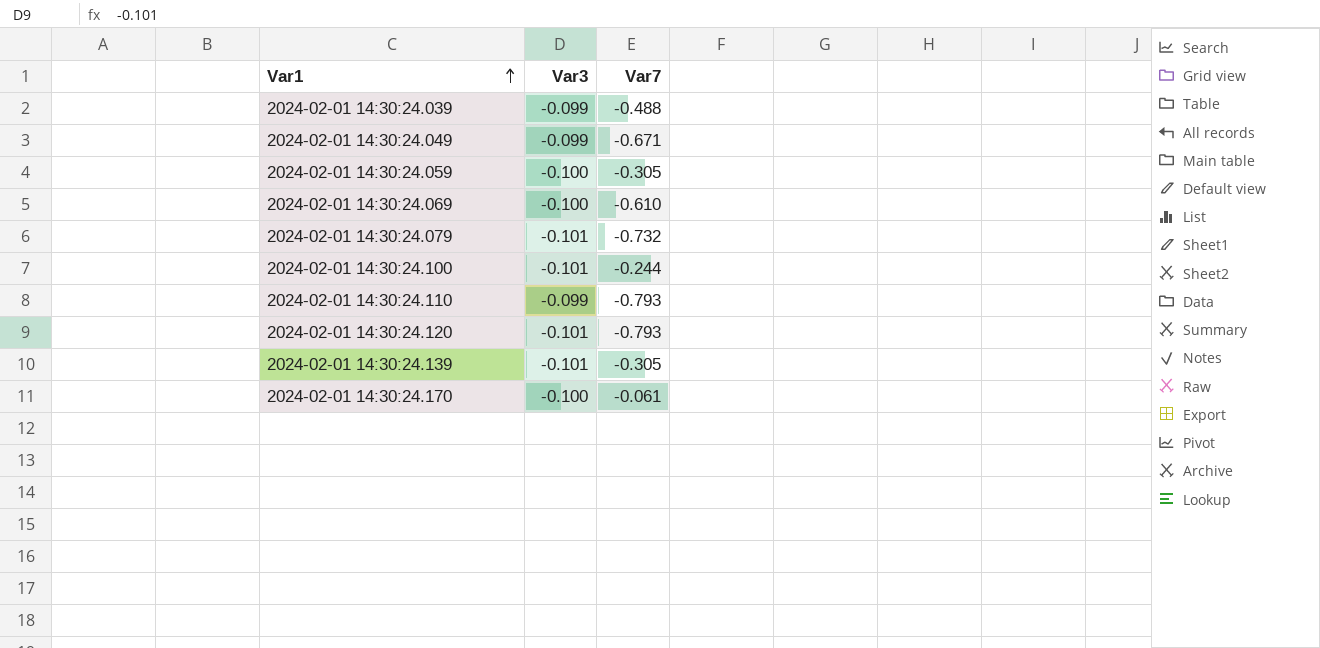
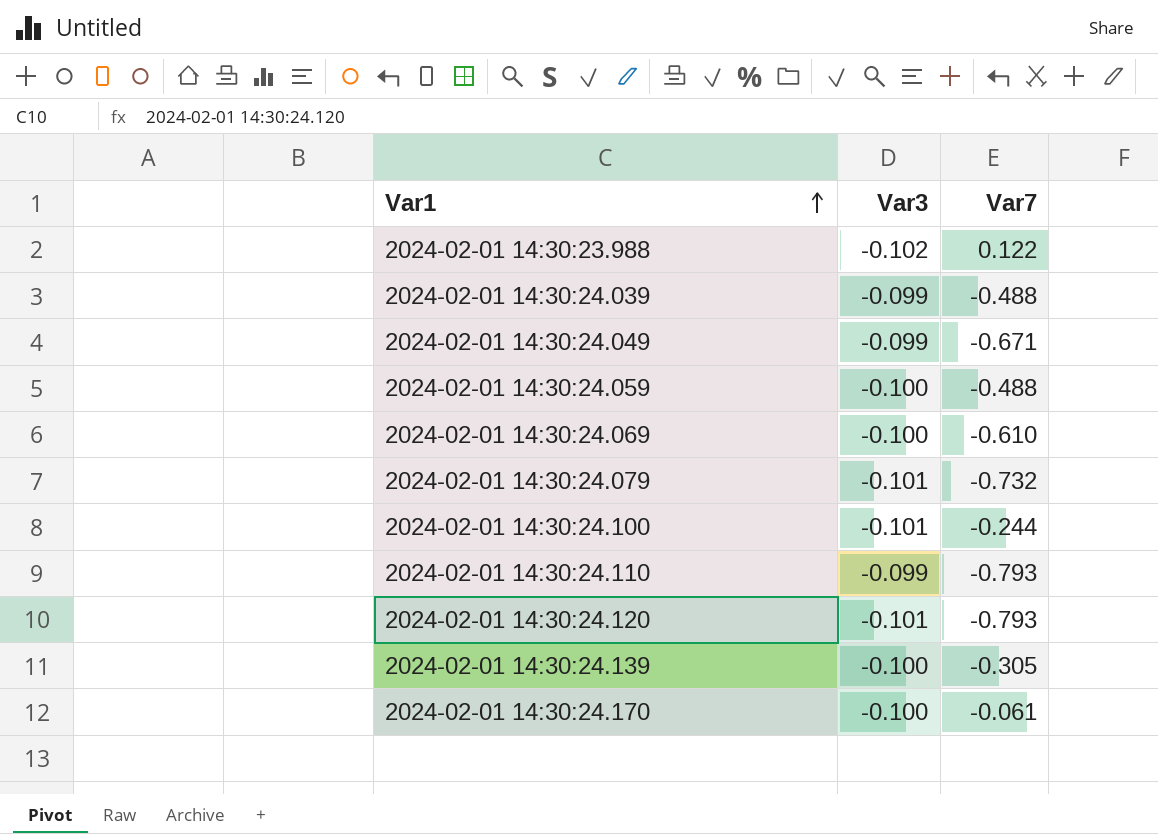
row 2024-02-01 14:30:23.988: none -> -0.102 | 0.122
2024-02-01 14:30:24.059 | Var7: -0.305 -> -0.488
2024-02-01 14:30:24.139 | Var3: -0.101 -> -0.100

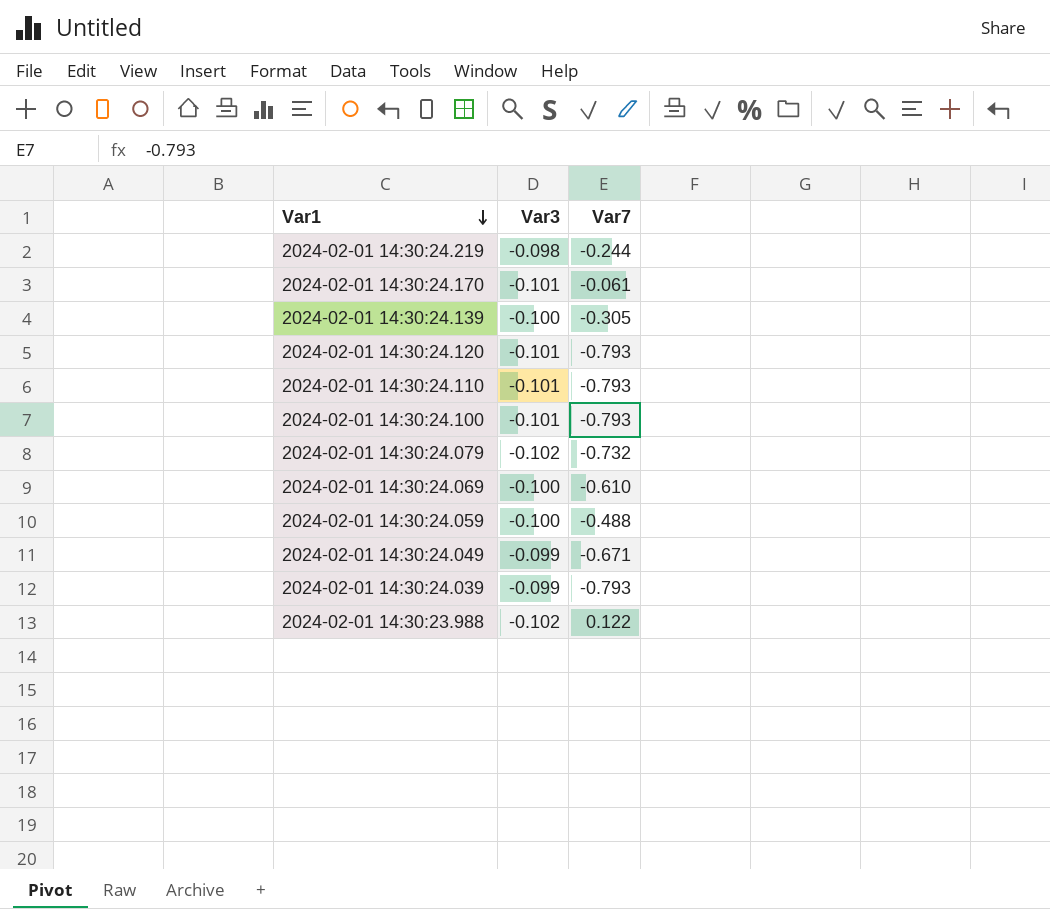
row order: Var1 ascending -> Var1 descending
row 2024-02-01 14:30:24.219: none -> -0.098 | -0.244
2024-02-01 14:30:24.170 | Var3: -0.100 -> -0.101
2024-02-01 14:30:24.110 | Var3: -0.099 -> -0.101
2024-02-01 14:30:24.100 | Var7: -0.244 -> -0.793
2024-02-01 14:30:24.079 | Var3: -0.101 -> -0.102
2024-02-01 14:30:24.039 | Var7: -0.488 -> -0.793

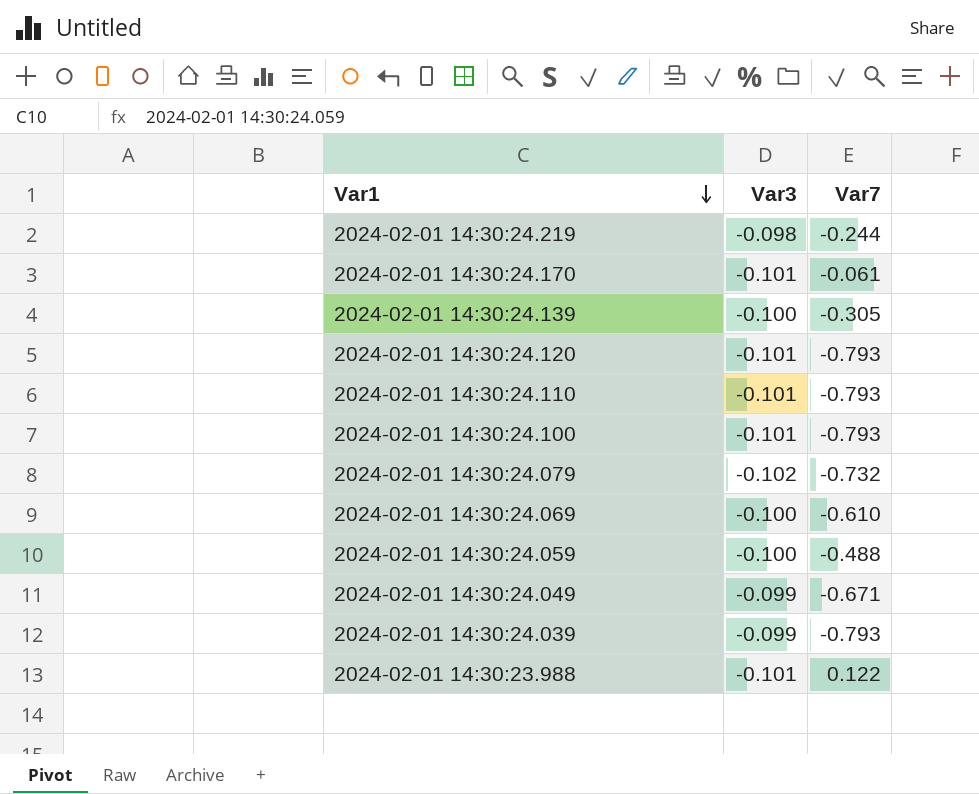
2024-02-01 14:30:23.988 | Var3: -0.102 -> -0.101

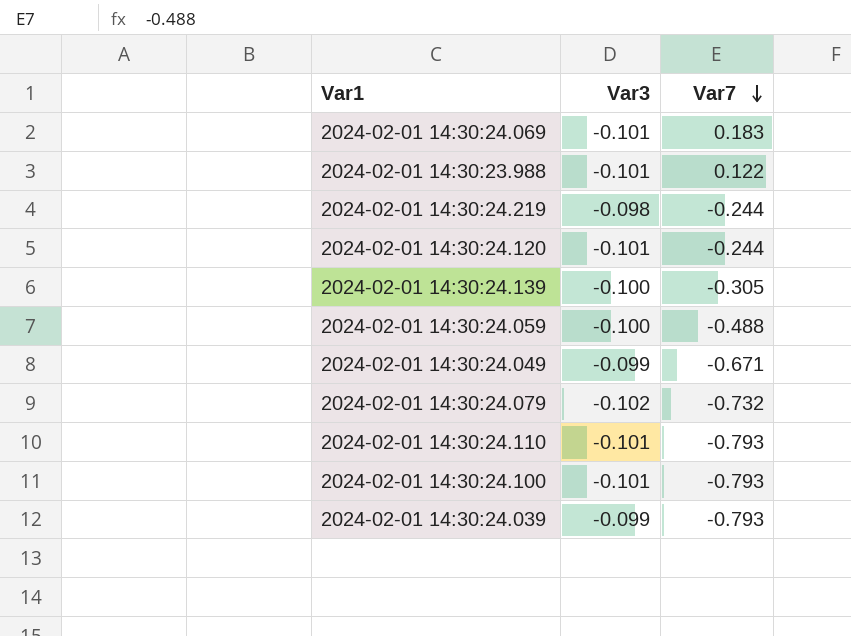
row order: Var1 descending -> Var7 descending
row 2024-02-01 14:30:24.170: -0.101 | -0.061 -> none
2024-02-01 14:30:24.069 | Var3: -0.100 -> -0.101
2024-02-01 14:30:24.069 | Var7: -0.610 -> 0.183
2024-02-01 14:30:24.120 | Var7: -0.793 -> -0.244

